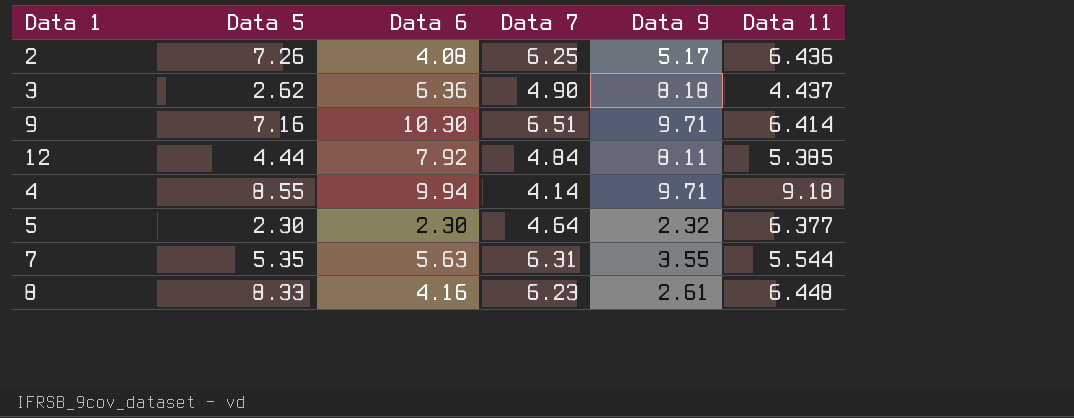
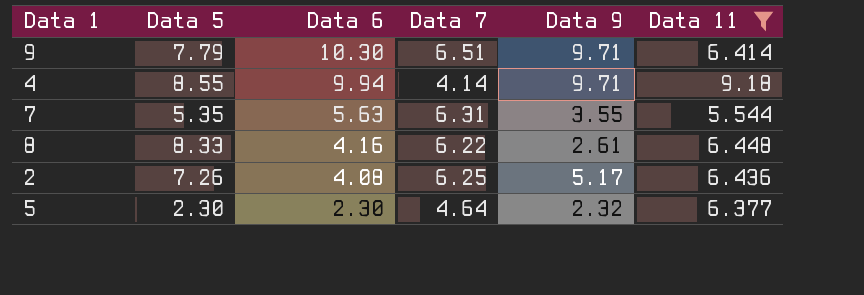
filter: none -> Data 11 >= 5.544
row order: none -> Data 6 descending
9 | Data 5: 7.16 -> 7.79
8 | Data 7: 6.23 -> 6.22

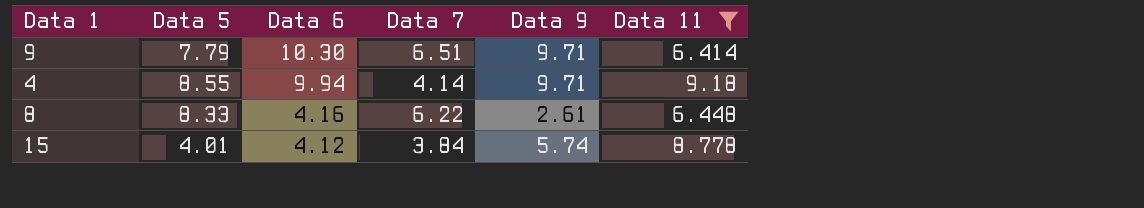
row 7: 5.35 | 5.63 | 6.31 | 3.55 | 5.544 -> none
row 2: 7.26 | 4.08 | 6.25 | 5.17 | 6.436 -> none
row 5: 2.30 | 2.30 | 4.64 | 2.32 | 6.377 -> none
row 15: none -> 4.01 | 4.12 | 3.84 | 5.74 | 8.778

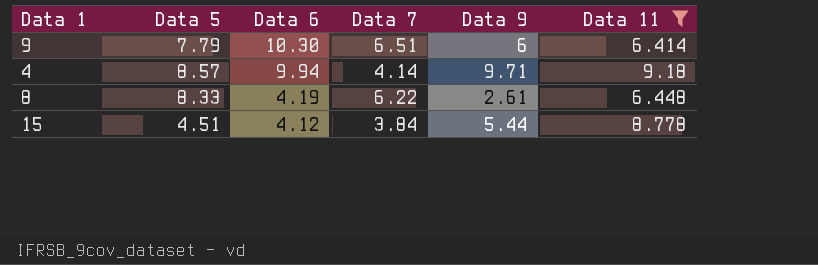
9 | Data 9: 9.71 -> 6
4 | Data 5: 8.55 -> 8.57
8 | Data 6: 4.16 -> 4.19
15 | Data 5: 4.01 -> 4.51
15 | Data 9: 5.74 -> 5.44

